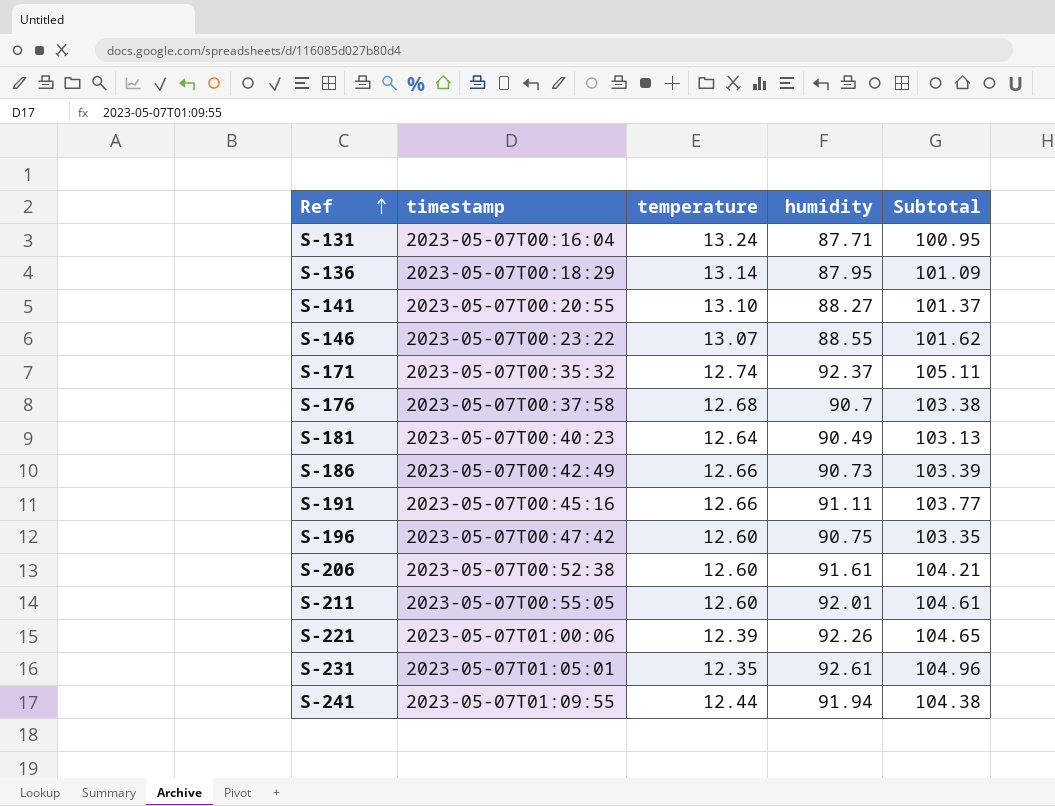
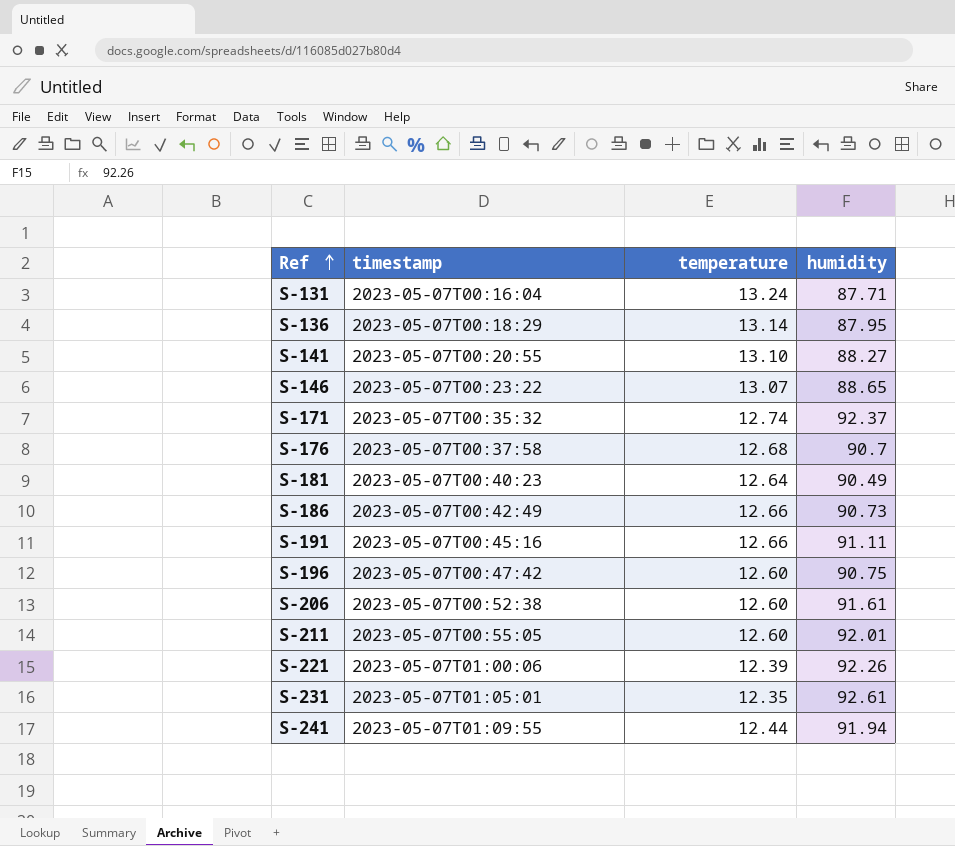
column Subtotal | formula: [temperature] + [humidity] -> none
S-146 | humidity: 88.55 -> 88.65

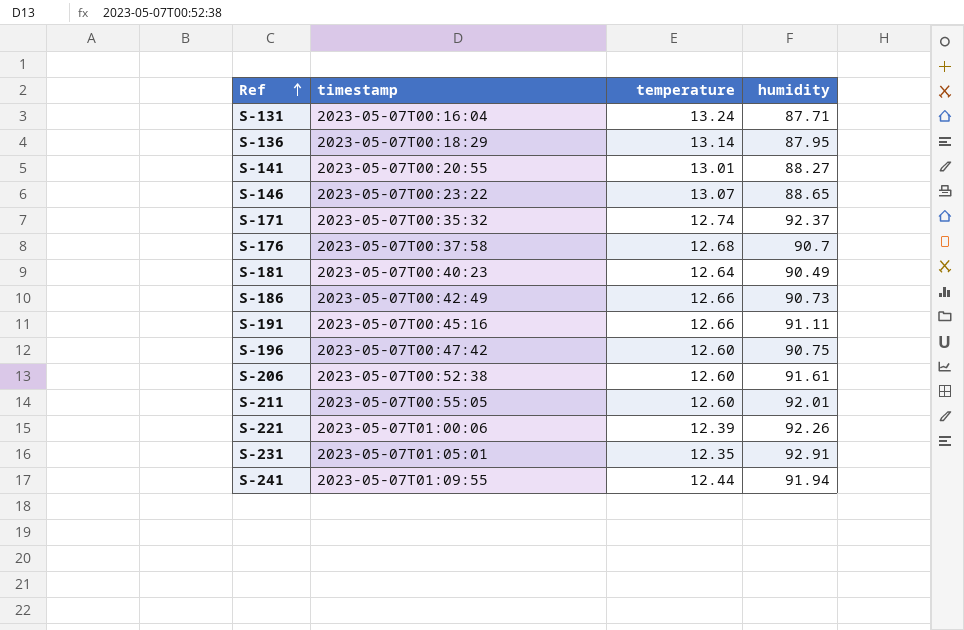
S-141 | temperature: 13.10 -> 13.01
S-231 | humidity: 92.61 -> 92.91

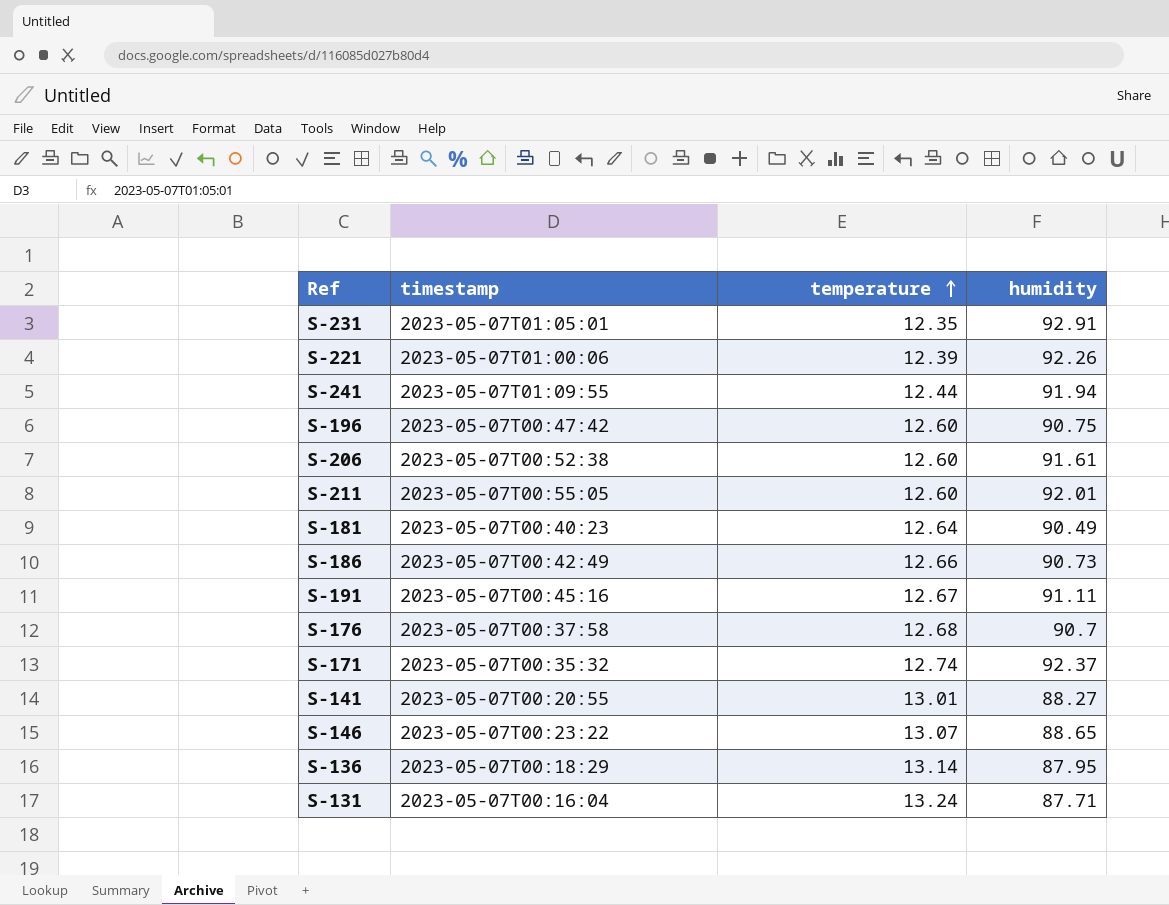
row order: Ref ascending -> temperature ascending
S-191 | temperature: 12.66 -> 12.67

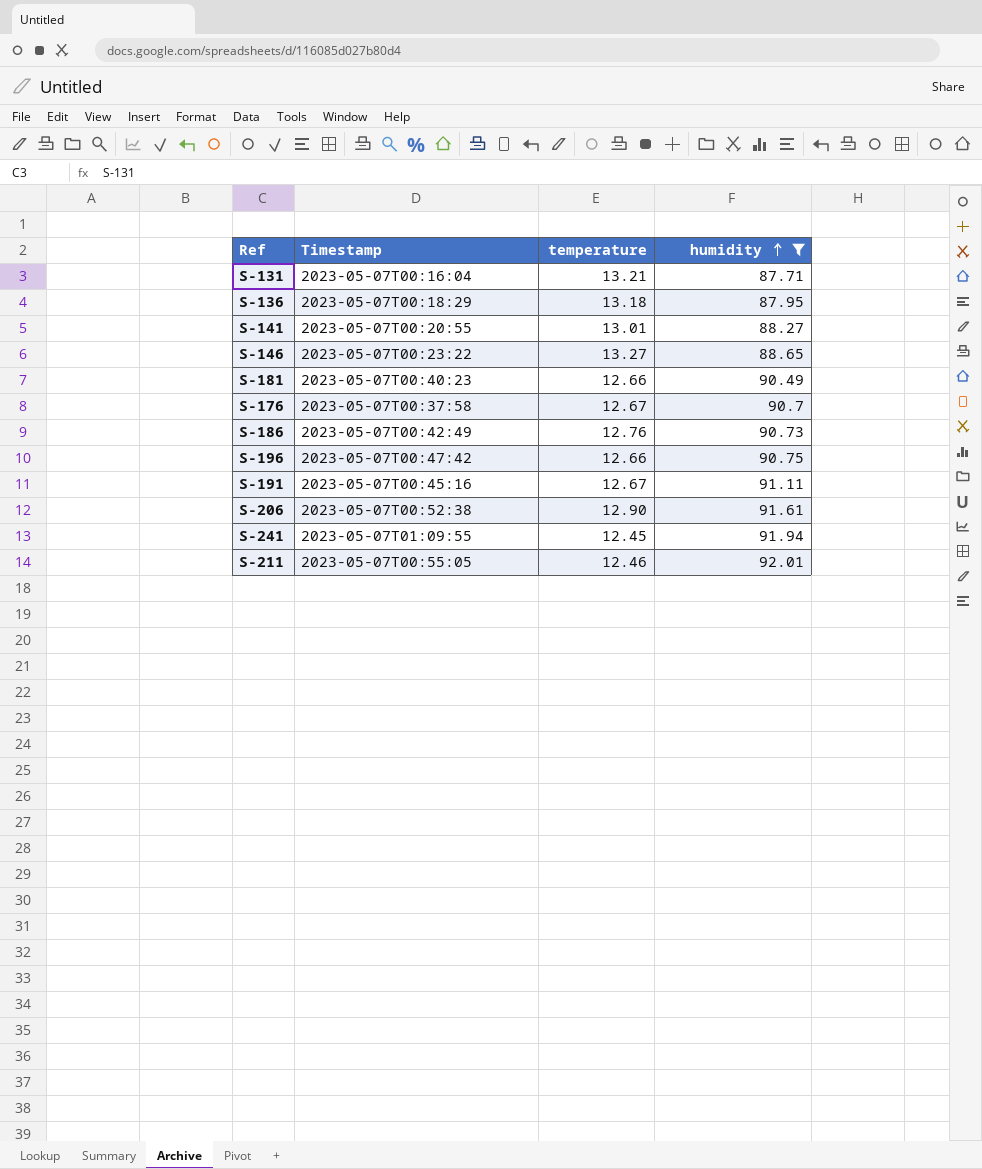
filter: none -> humidity <= 92.01
row order: temperature ascending -> humidity ascending
column name: timestamp -> Timestamp
S-131 | temperature: 13.24 -> 13.21
S-136 | temperature: 13.14 -> 13.18
S-146 | temperature: 13.07 -> 13.27
S-181 | temperature: 12.64 -> 12.66
S-176 | temperature: 12.68 -> 12.67
S-186 | temperature: 12.66 -> 12.76
S-196 | temperature: 12.60 -> 12.66
S-206 | temperature: 12.60 -> 12.90
S-241 | temperature: 12.44 -> 12.45
S-211 | temperature: 12.60 -> 12.46

